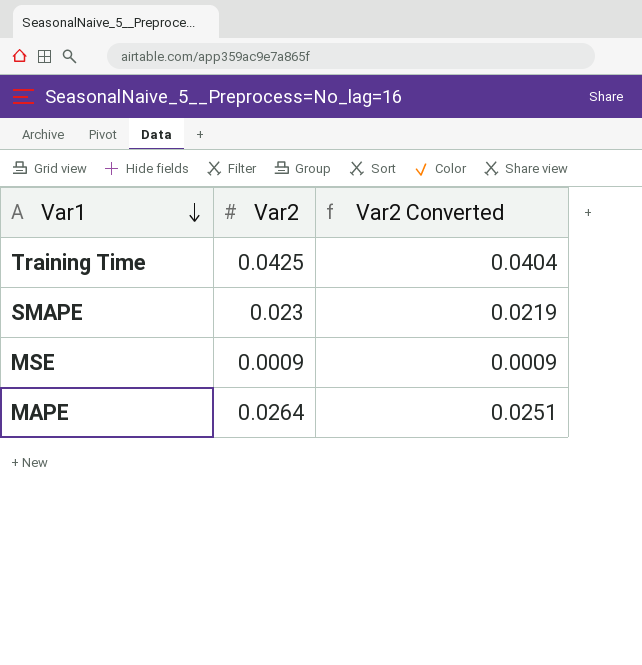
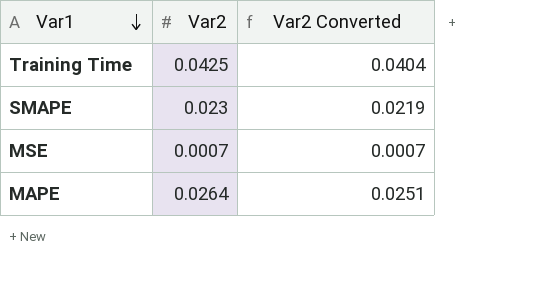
MSE | Var2: 0.0009 -> 0.0007
MSE | Var2 Converted: 0.0009 -> 0.0007

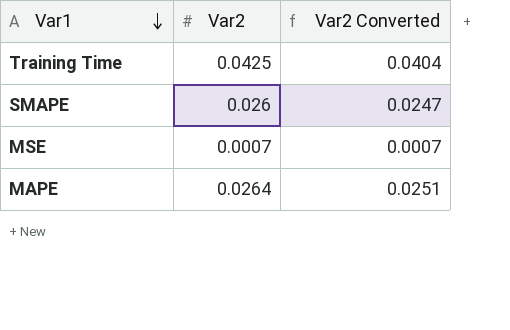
SMAPE | Var2: 0.023 -> 0.026
SMAPE | Var2 Converted: 0.0219 -> 0.0247

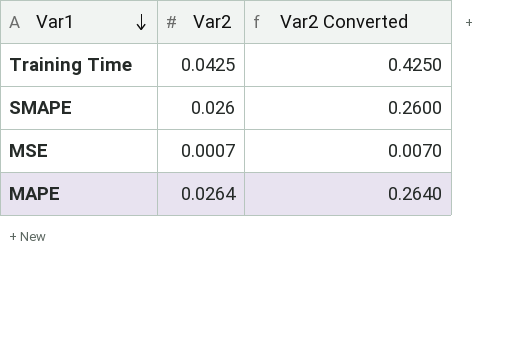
column Var2 Converted | formula: [Var2] * 0.95 -> [Var2] * 10

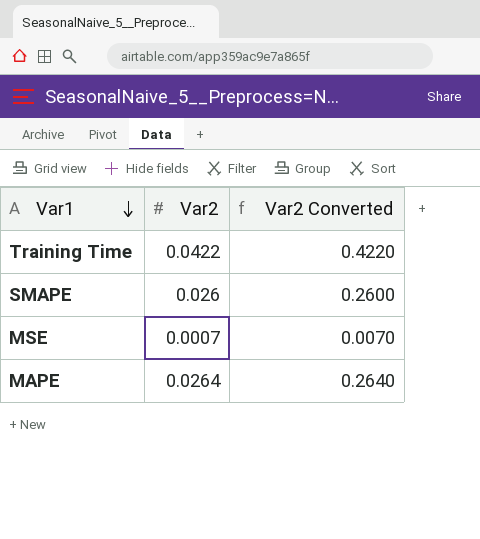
Training Time | Var2: 0.0425 -> 0.0422
Training Time | Var2 Converted: 0.4250 -> 0.4220

